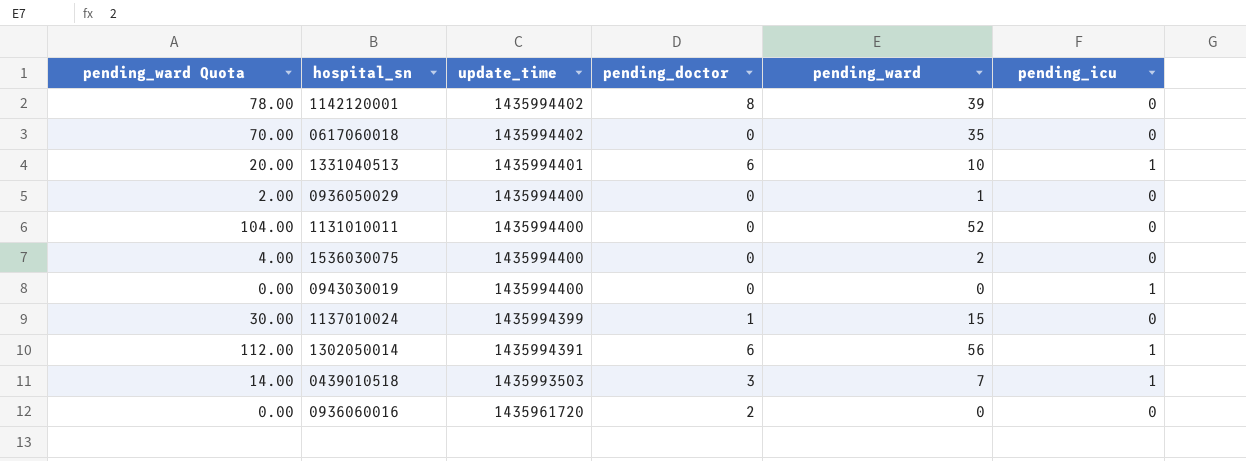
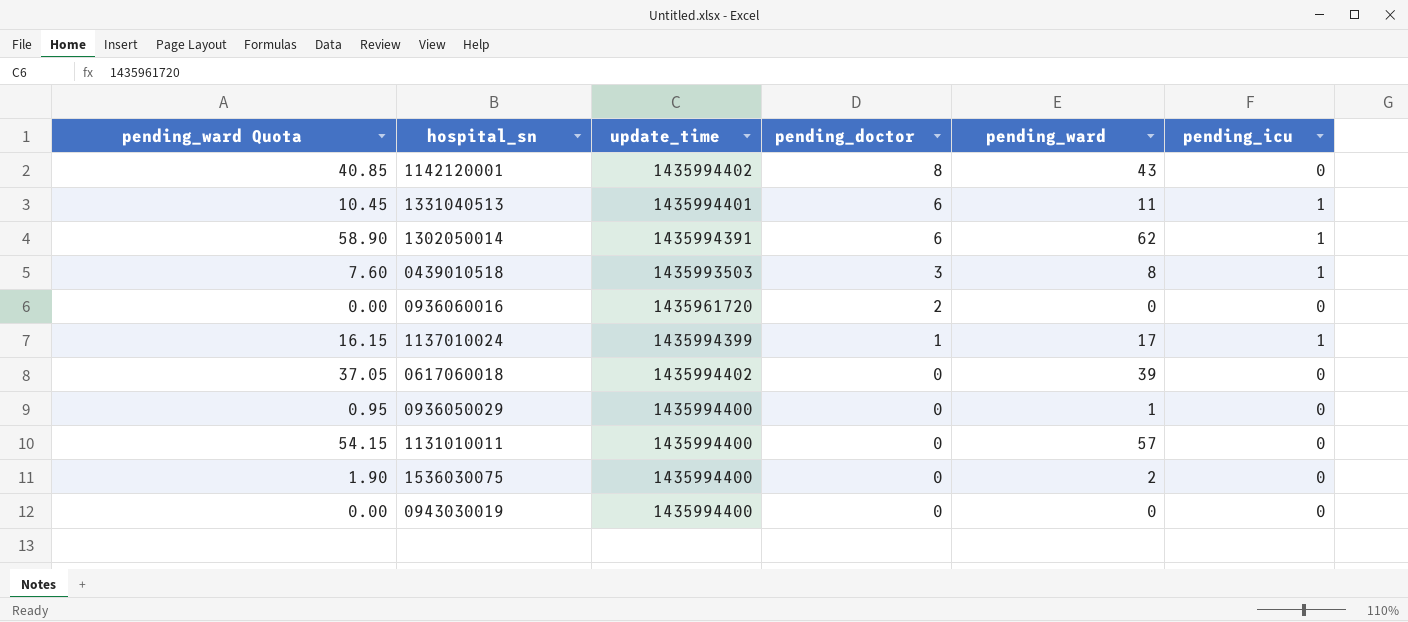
row order: update_time descending -> pending_doctor descending
column pending_ward Quota | formula: [pending_ward] * 2 -> [pending_ward] * 0.95
1142120001 | pending_ward: 39 -> 43
1331040513 | pending_ward: 10 -> 11
1302050014 | pending_ward: 56 -> 62
0439010518 | pending_ward: 7 -> 8
1137010024 | pending_ward: 15 -> 17
1137010024 | pending_icu: 0 -> 1
0617060018 | pending_ward: 35 -> 39
1131010011 | pending_ward: 52 -> 57
0943030019 | pending_icu: 1 -> 0

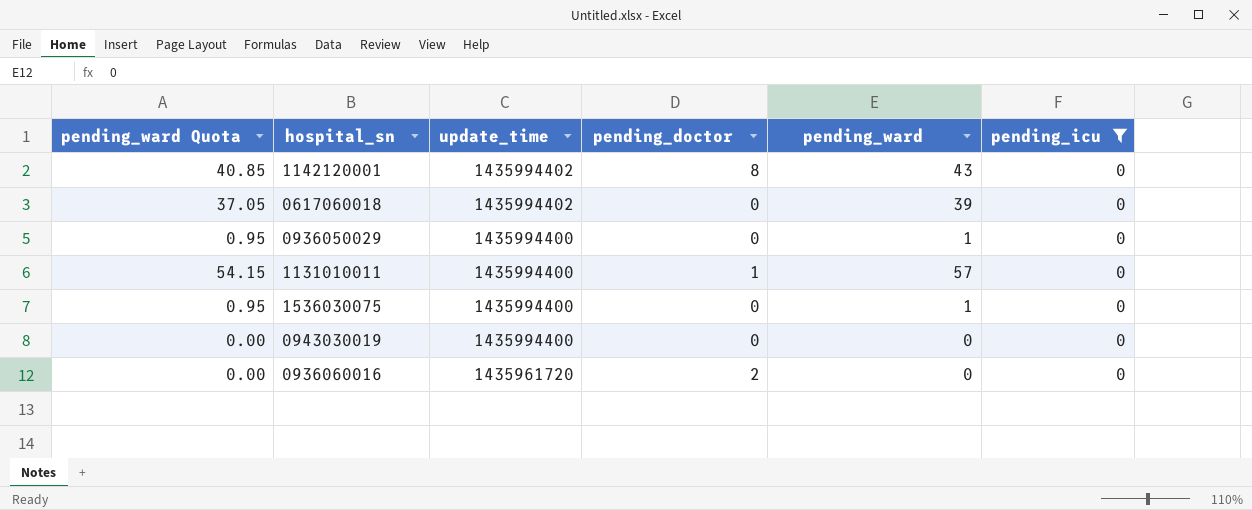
filter: none -> pending_icu = 0
row order: pending_doctor descending -> update_time descending
1131010011 | pending_doctor: 0 -> 1
1536030075 | pending_ward Quota: 1.90 -> 0.95
1536030075 | pending_ward: 2 -> 1

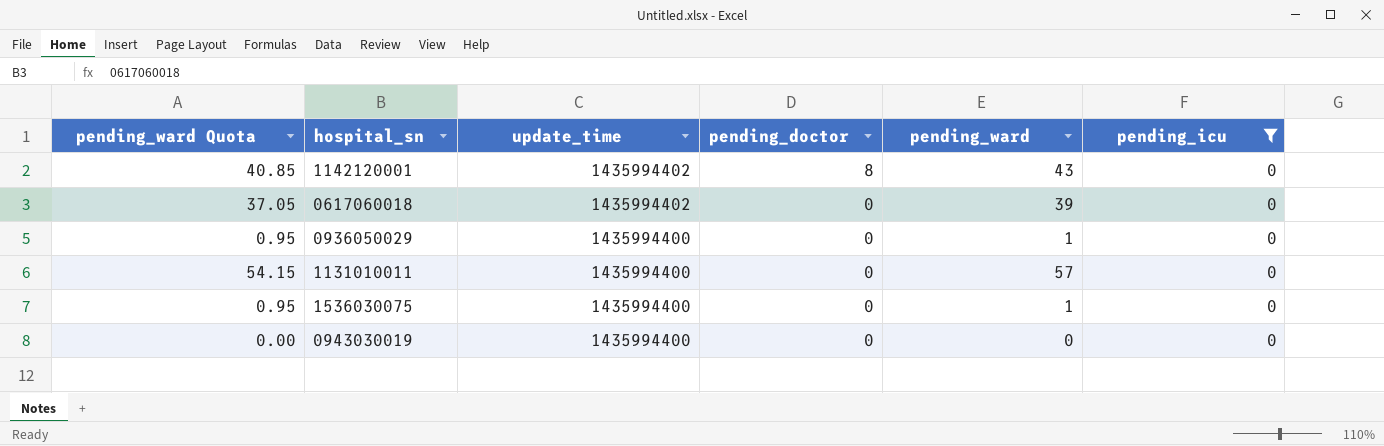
row 0936060016: 0.00 | 1435961720 | 2 | 0 | 0 -> none
1131010011 | pending_doctor: 1 -> 0

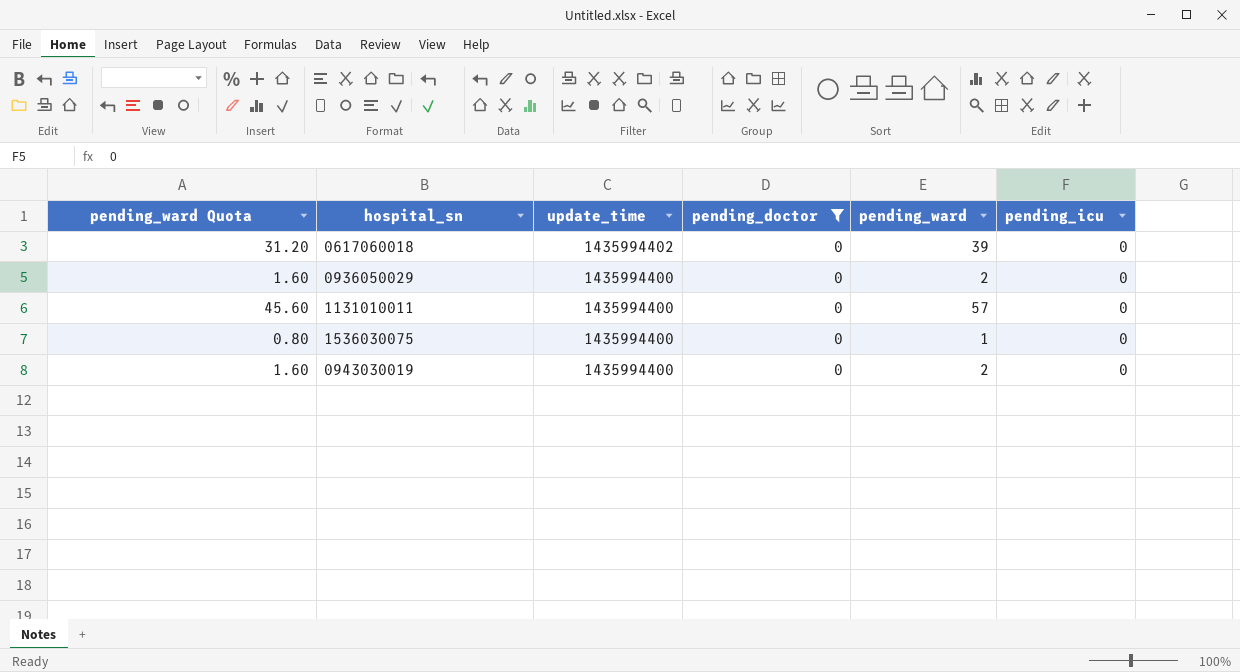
filter: pending_icu = 0 -> pending_doctor = 0
column pending_ward Quota | formula: [pending_ward] * 0.95 -> [pending_ward] * 0.8
0936050029 | pending_ward: 1 -> 2
0943030019 | pending_ward: 0 -> 2

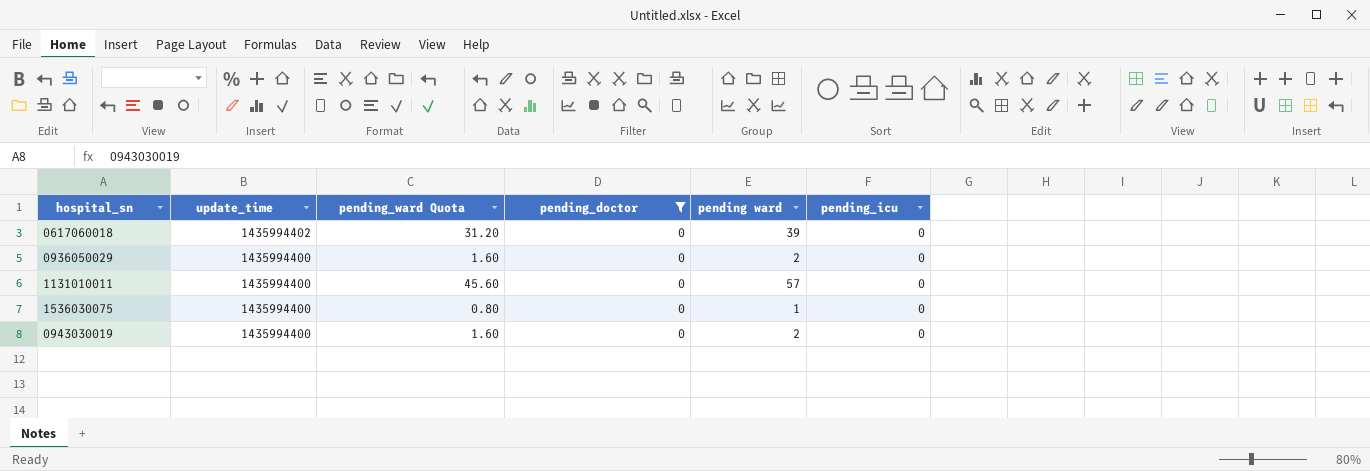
column pending_ward Quota | position: 1 -> 3
column name: pending_ward -> pending ward

